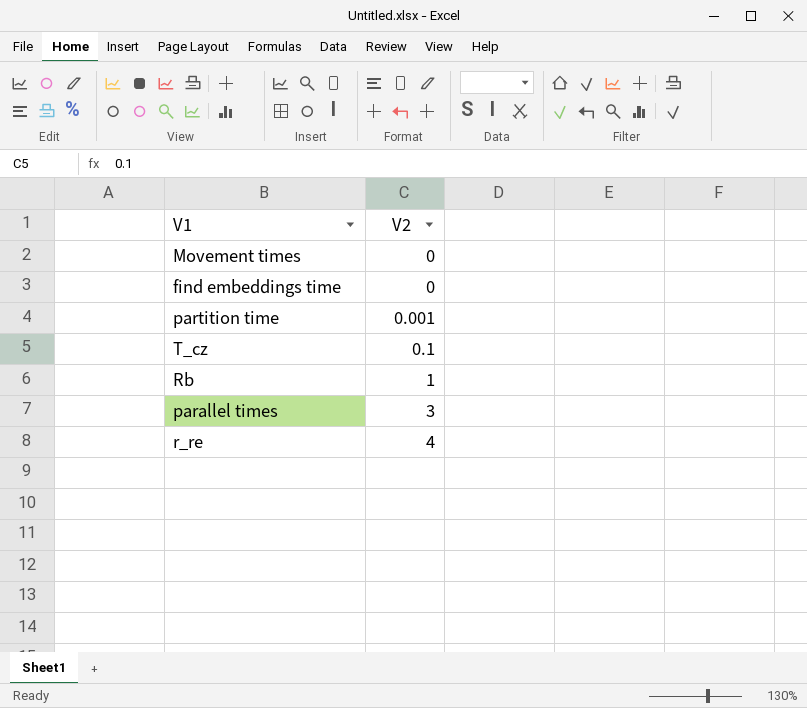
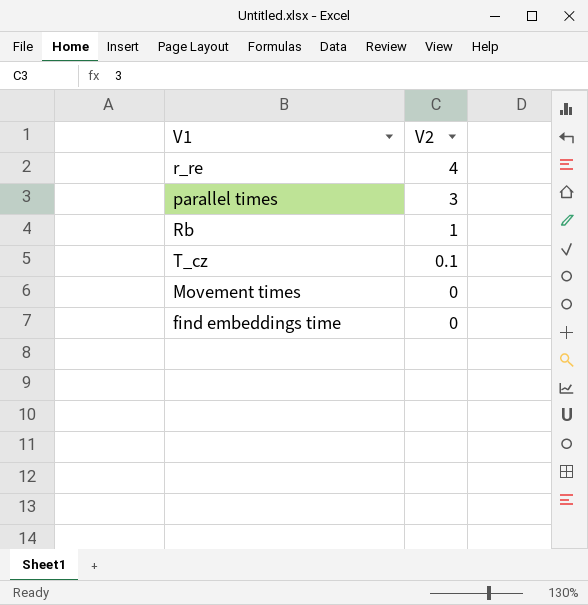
row order: V2 ascending -> V2 descending
row partition time: 0.001 -> none

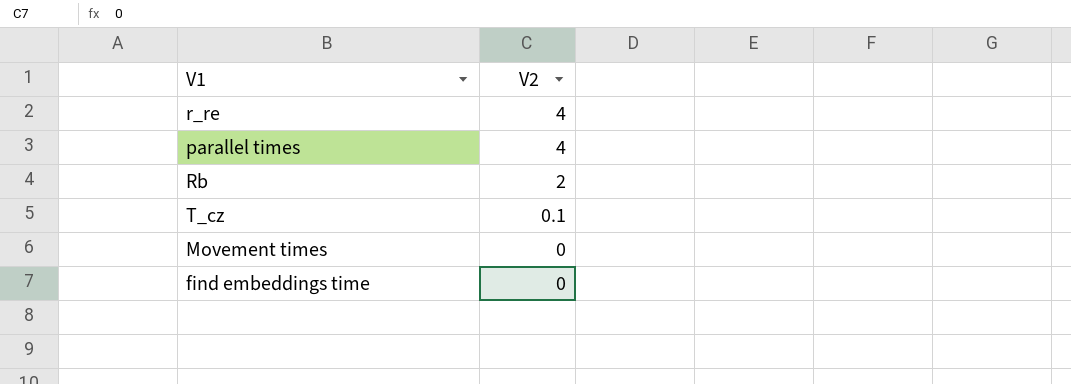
parallel times | V2: 3 -> 4
Rb | V2: 1 -> 2

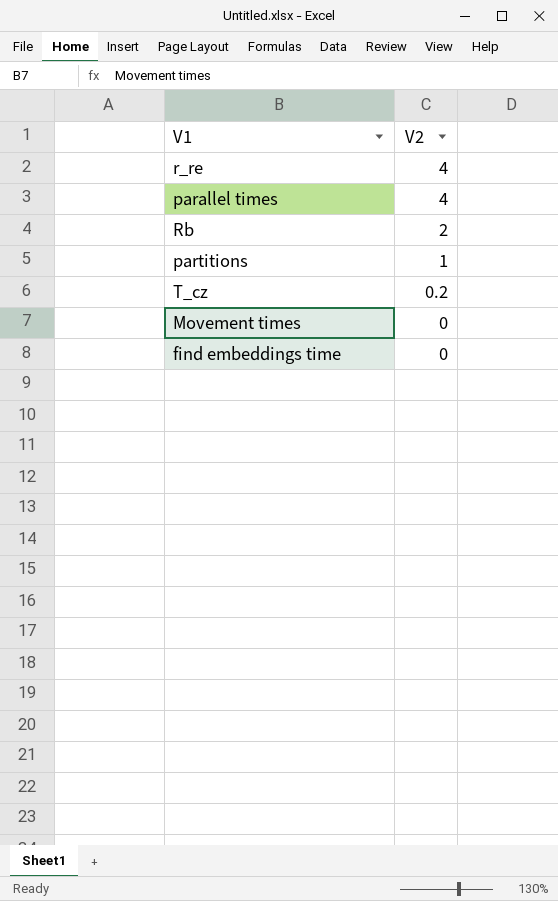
row partitions: none -> 1
T_cz | V2: 0.1 -> 0.2

